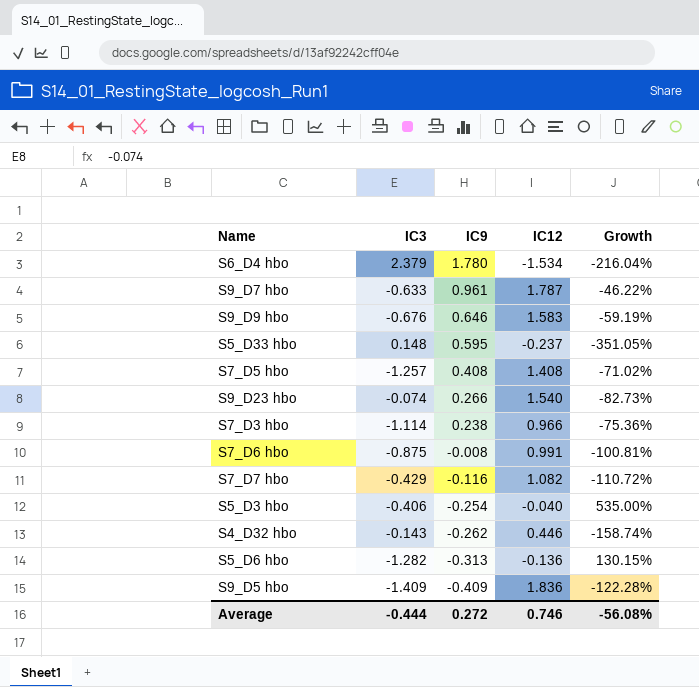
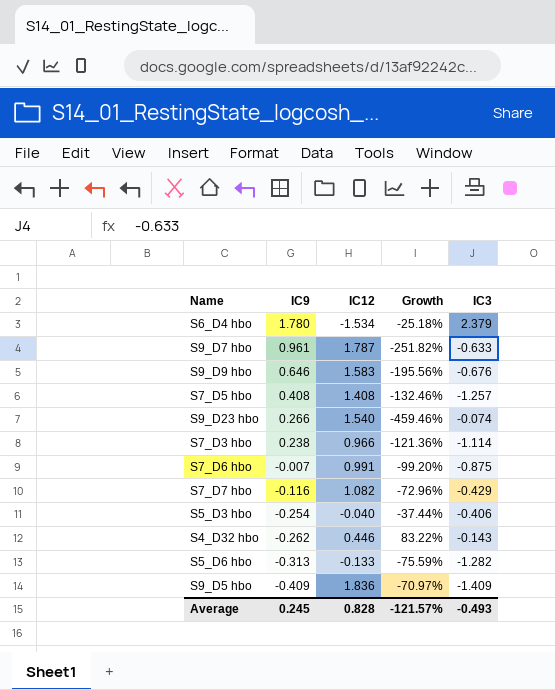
column Growth | formula: ([IC9] - [IC12]) / [IC12] -> ([IC9] - [IC3]) / [IC3]
column IC3 | position: 2 -> 5
row S5_D33 hbo: 0.148 | 0.595 | -0.237 | -351.05% -> none
S7_D6 hbo | IC9: -0.008 -> -0.007
S5_D6 hbo | IC12: -0.136 -> -0.133
Average | IC9: 0.272 -> 0.245
Average | IC12: 0.746 -> 0.828
Average | Growth: -56.08% -> -121.57%
Average | IC3: -0.444 -> -0.493

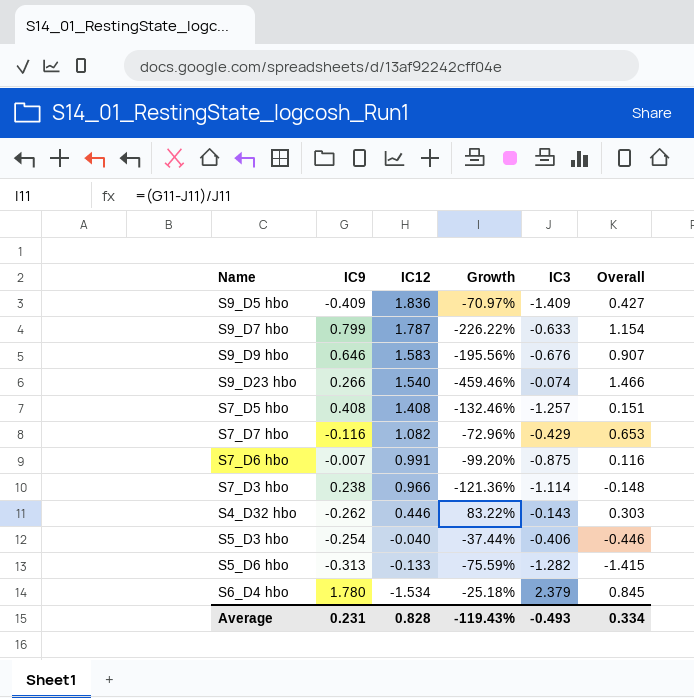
row order: IC9 descending -> IC12 descending
column Overall | formula: none -> [IC12] + [IC3]
S9_D7 hbo | IC9: 0.961 -> 0.799
S9_D7 hbo | Growth: -251.82% -> -226.22%
Average | IC9: 0.245 -> 0.231
Average | Growth: -121.57% -> -119.43%

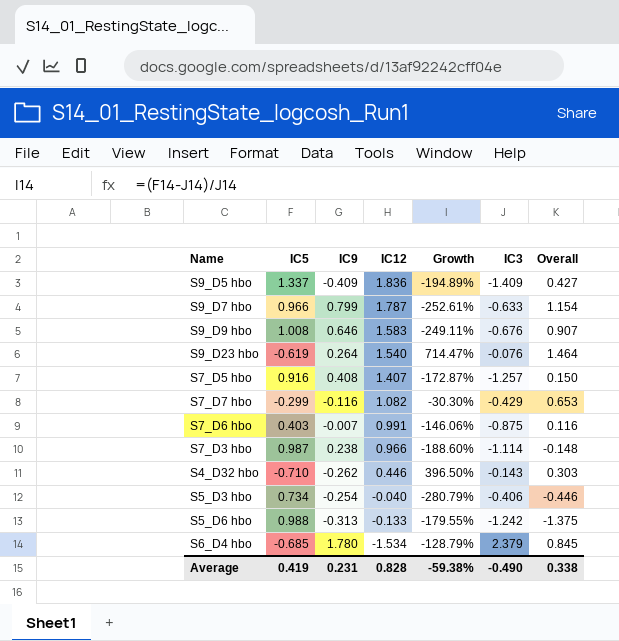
column IC5 | position: none -> 2
column Growth | formula: ([IC9] - [IC3]) / [IC3] -> ([IC5] - [IC3]) / [IC3]
S9_D23 hbo | IC9: 0.266 -> 0.264
S9_D23 hbo | IC3: -0.074 -> -0.076
S9_D23 hbo | Overall: 1.466 -> 1.464
S7_D5 hbo | IC12: 1.408 -> 1.407
S7_D5 hbo | Overall: 0.151 -> 0.150
S5_D6 hbo | IC3: -1.282 -> -1.242
S5_D6 hbo | Overall: -1.415 -> -1.375
Average | Growth: -119.43% -> -59.38%
Average | IC3: -0.493 -> -0.490
Average | Overall: 0.334 -> 0.338

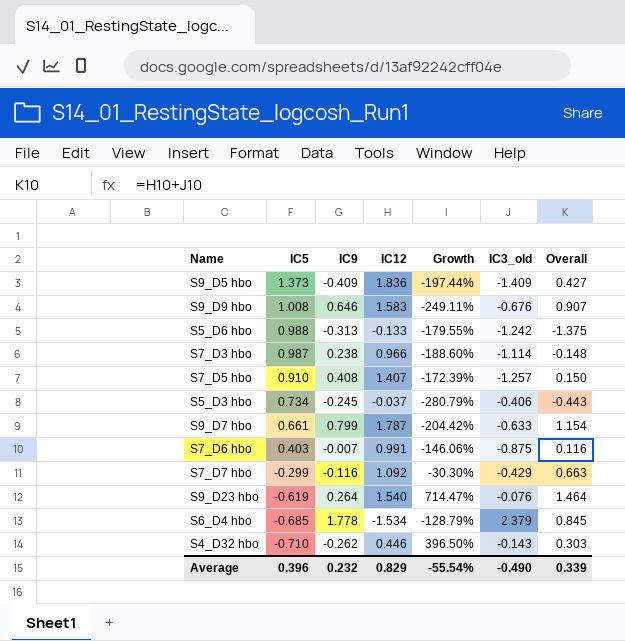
row order: IC12 descending -> IC5 descending
column name: IC3 -> IC3_old
S9_D5 hbo | IC5: 1.337 -> 1.373
S9_D5 hbo | Growth: -194.89% -> -197.44%
S7_D5 hbo | IC5: 0.916 -> 0.910
S7_D5 hbo | Growth: -172.87% -> -172.39%
S5_D3 hbo | IC9: -0.254 -> -0.245
S5_D3 hbo | IC12: -0.040 -> -0.037
S5_D3 hbo | Overall: -0.446 -> -0.443
S9_D7 hbo | IC5: 0.966 -> 0.661
S9_D7 hbo | Growth: -252.61% -> -204.42%
S7_D7 hbo | IC12: 1.082 -> 1.092
S7_D7 hbo | Overall: 0.653 -> 0.663
S6_D4 hbo | IC9: 1.780 -> 1.778
Average | IC5: 0.419 -> 0.396
Average | IC9: 0.231 -> 0.232
Average | IC12: 0.828 -> 0.829
Average | Growth: -59.38% -> -55.54%
Average | Overall: 0.338 -> 0.339

